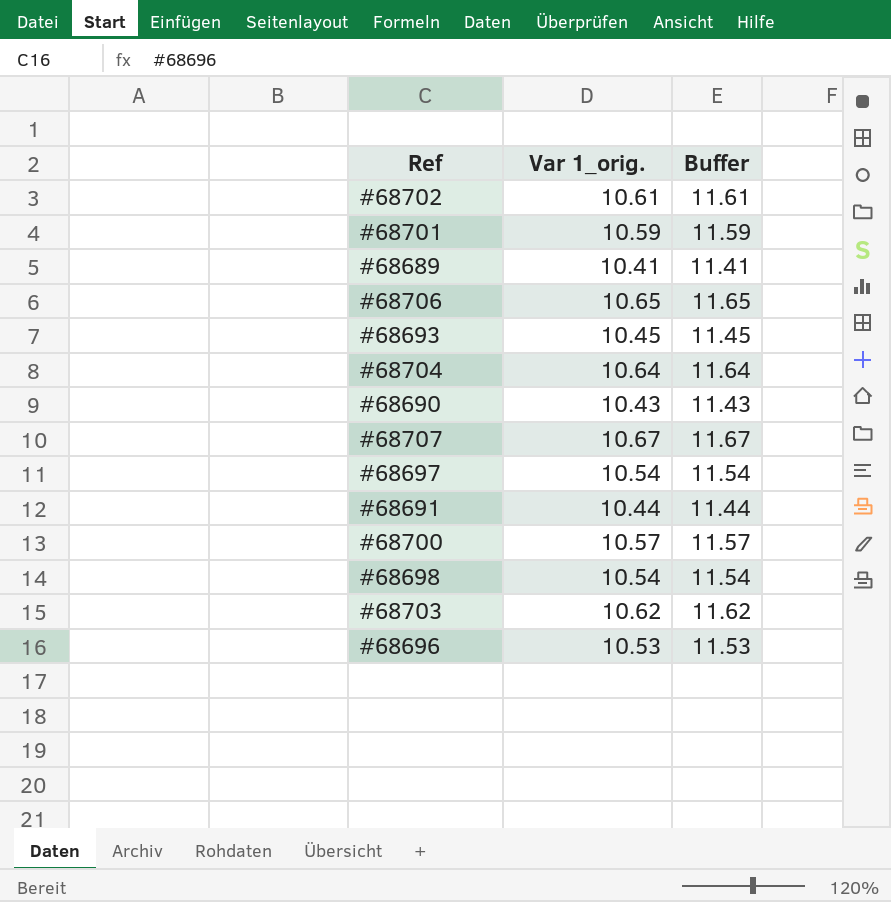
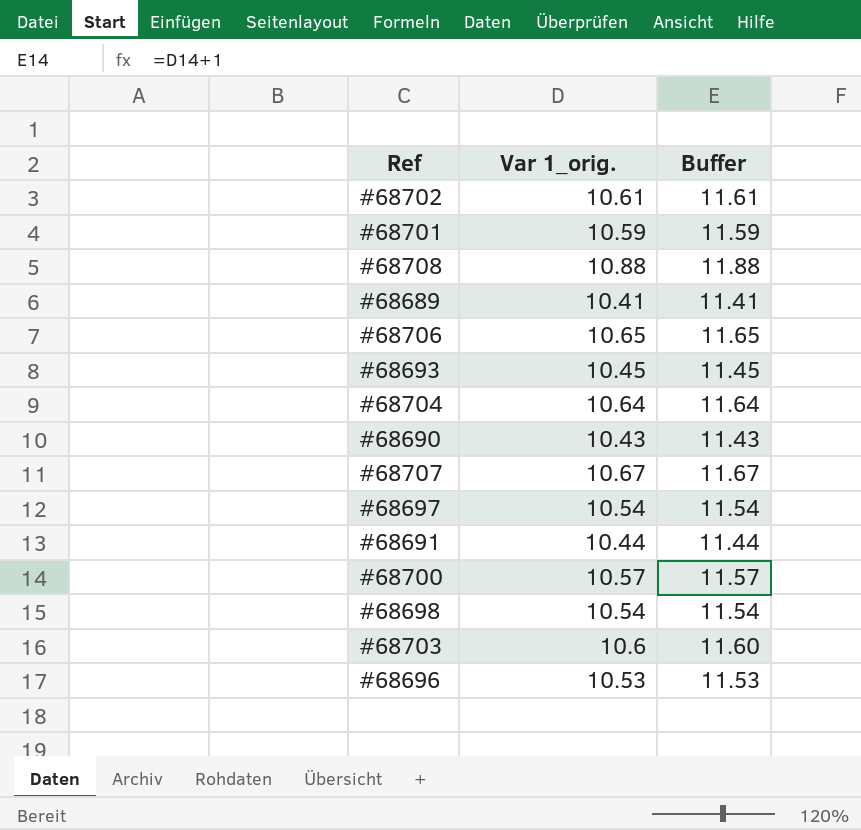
row #68708: none -> 10.88 | 11.88
#68703 | Var 1_orig.: 10.62 -> 10.6
#68703 | Buffer: 11.62 -> 11.60

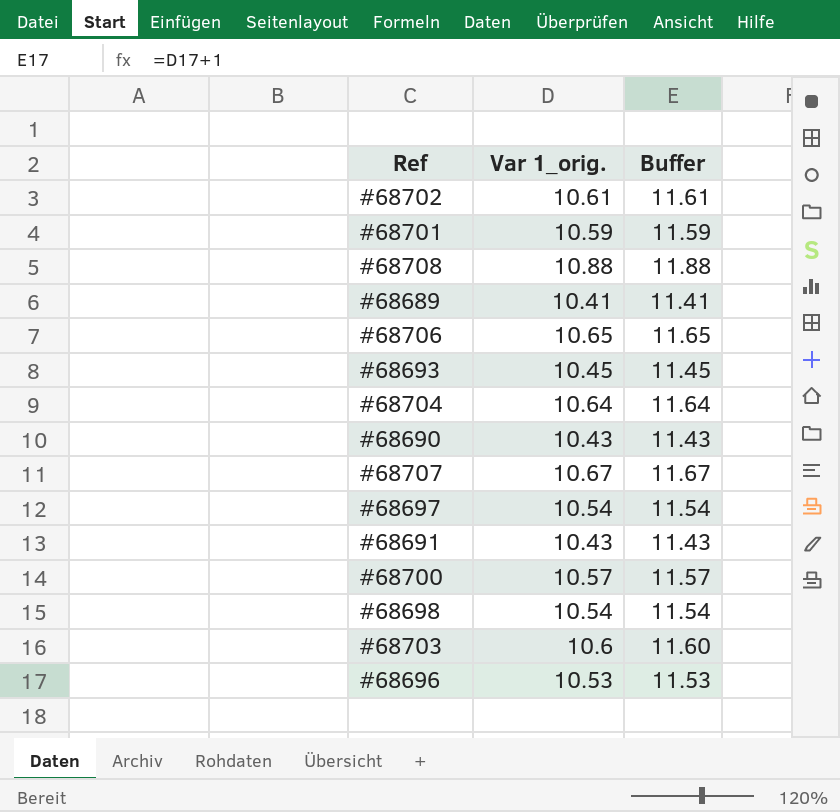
#68691 | Var 1_orig.: 10.44 -> 10.43
#68691 | Buffer: 11.44 -> 11.43

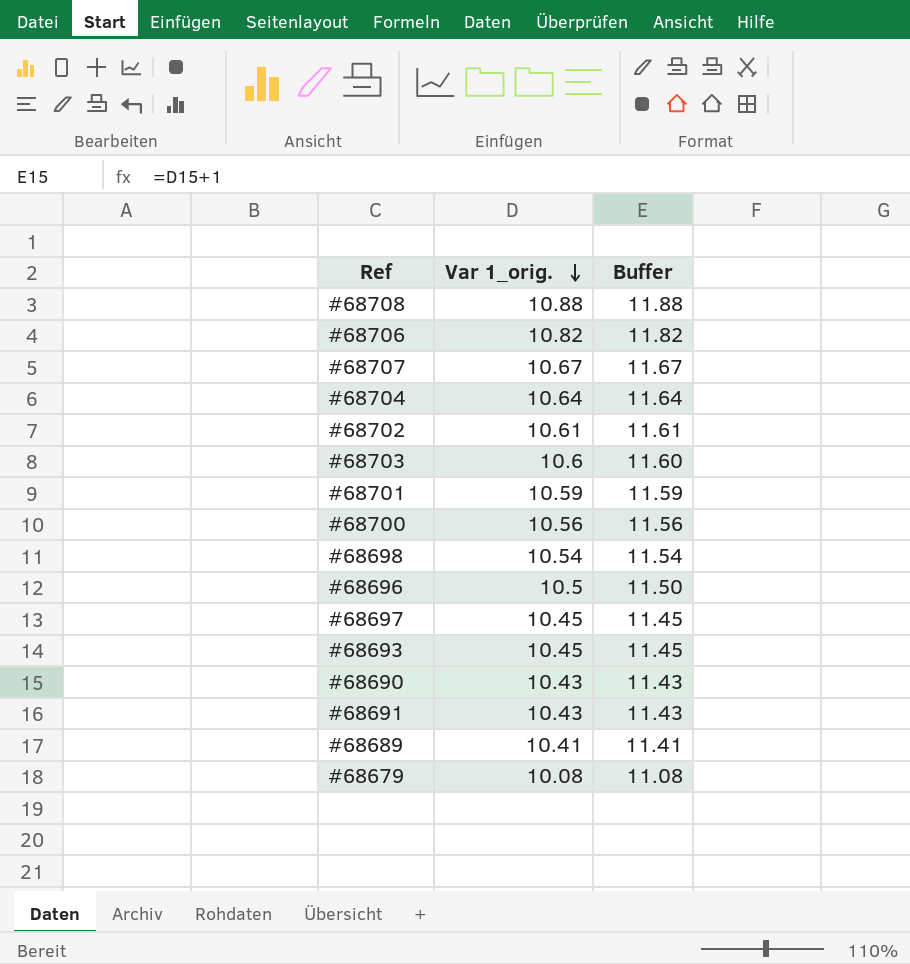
row order: none -> Var 1_orig. descending
#68706 | Var 1_orig.: 10.65 -> 10.82
#68706 | Buffer: 11.65 -> 11.82
#68700 | Var 1_orig.: 10.57 -> 10.56
#68700 | Buffer: 11.57 -> 11.56
#68696 | Var 1_orig.: 10.53 -> 10.5
#68696 | Buffer: 11.53 -> 11.50
#68697 | Var 1_orig.: 10.54 -> 10.45
#68697 | Buffer: 11.54 -> 11.45
row #68679: none -> 10.08 | 11.08

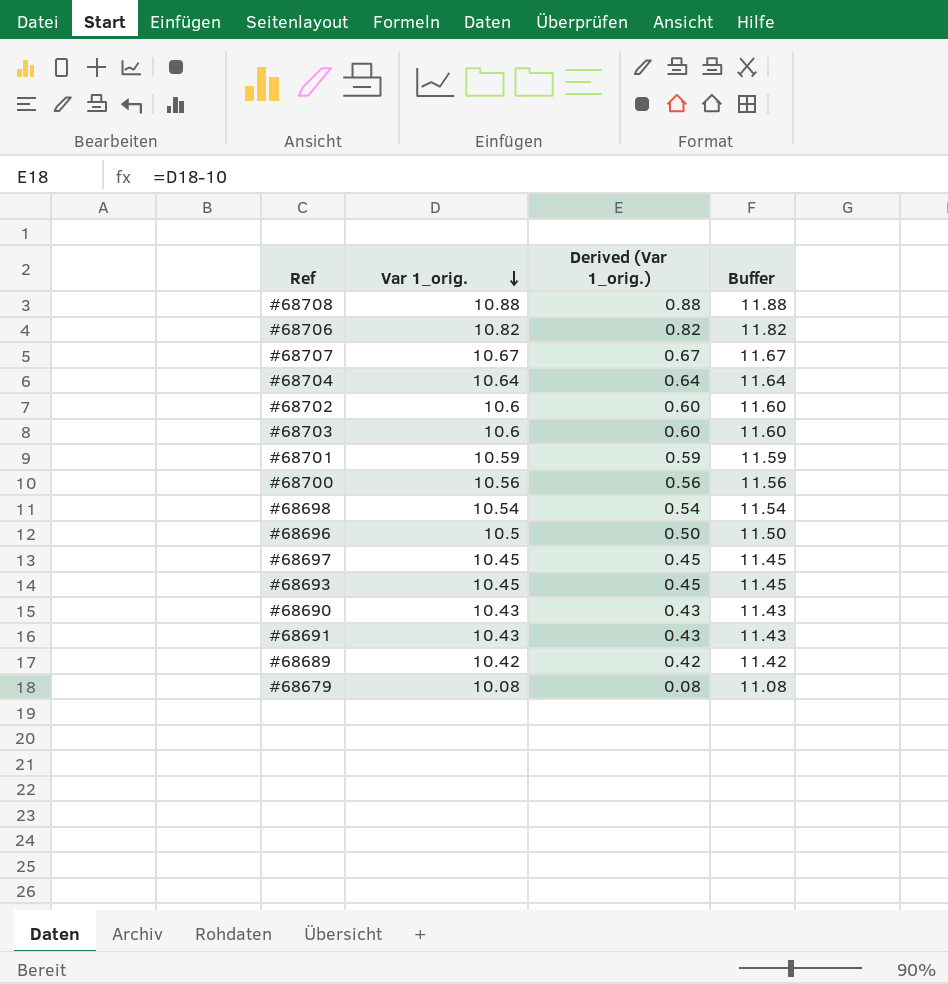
column Derived (Var 1_orig.) | formula: none -> [Var 1_orig.] - 10
#68702 | Var 1_orig.: 10.61 -> 10.6
#68702 | Buffer: 11.61 -> 11.60
#68689 | Var 1_orig.: 10.41 -> 10.42
#68689 | Buffer: 11.41 -> 11.42

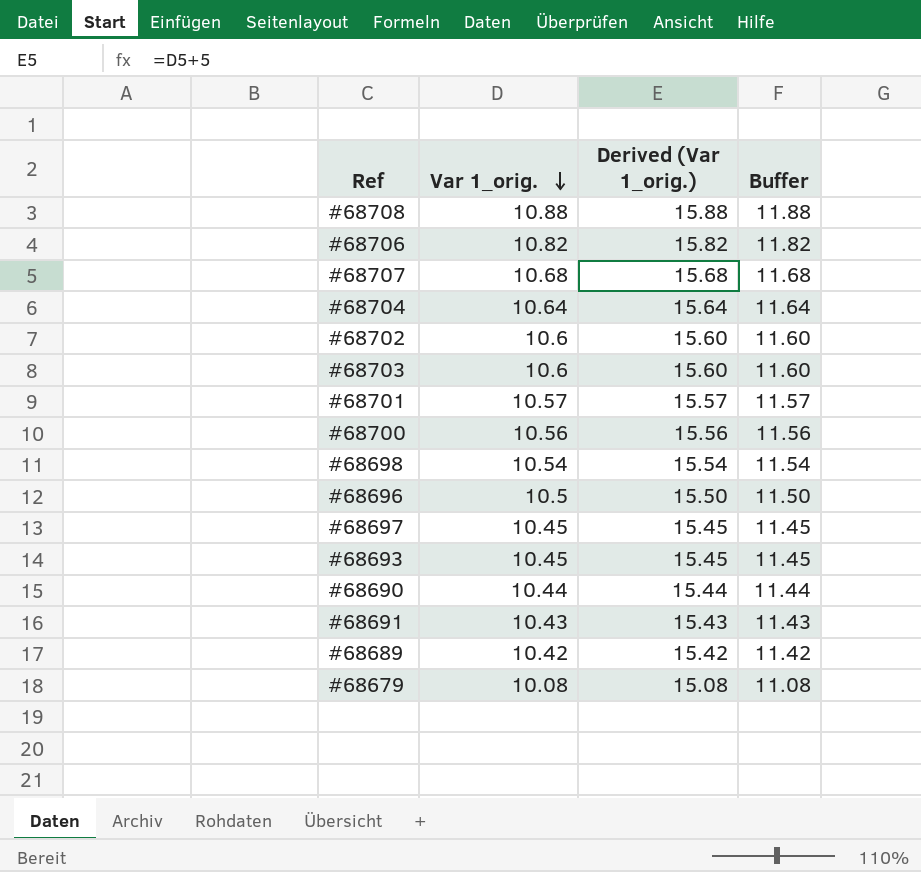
column Derived (Var 1_orig.) | formula: [Var 1_orig.] - 10 -> [Var 1_orig.] + 5
#68707 | Var 1_orig.: 10.67 -> 10.68
#68707 | Buffer: 11.67 -> 11.68
#68701 | Var 1_orig.: 10.59 -> 10.57
#68701 | Buffer: 11.59 -> 11.57
#68690 | Var 1_orig.: 10.43 -> 10.44
#68690 | Buffer: 11.43 -> 11.44

